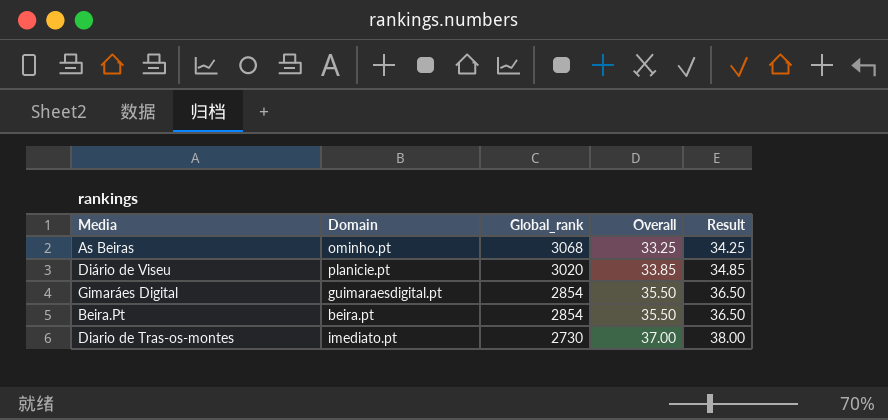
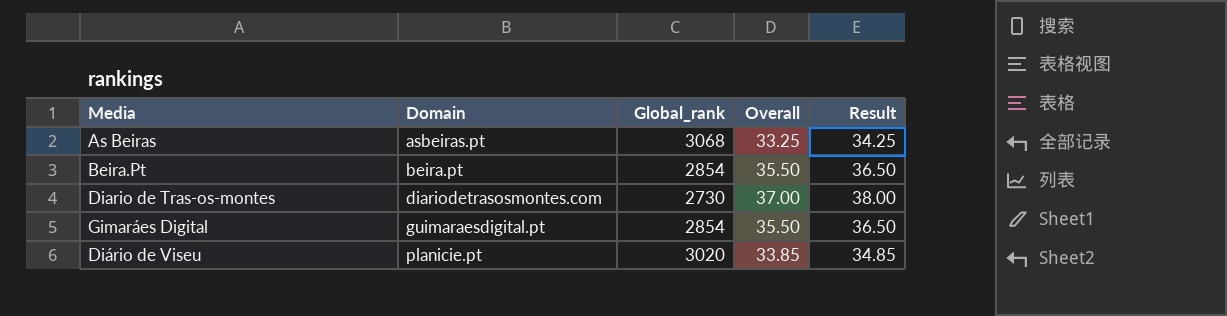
row order: Global_rank descending -> Domain ascending
As Beiras | Domain: ominho.pt -> asbeiras.pt
Diario de Tras-os-montes | Domain: imediato.pt -> diariodetrasosmontes.com

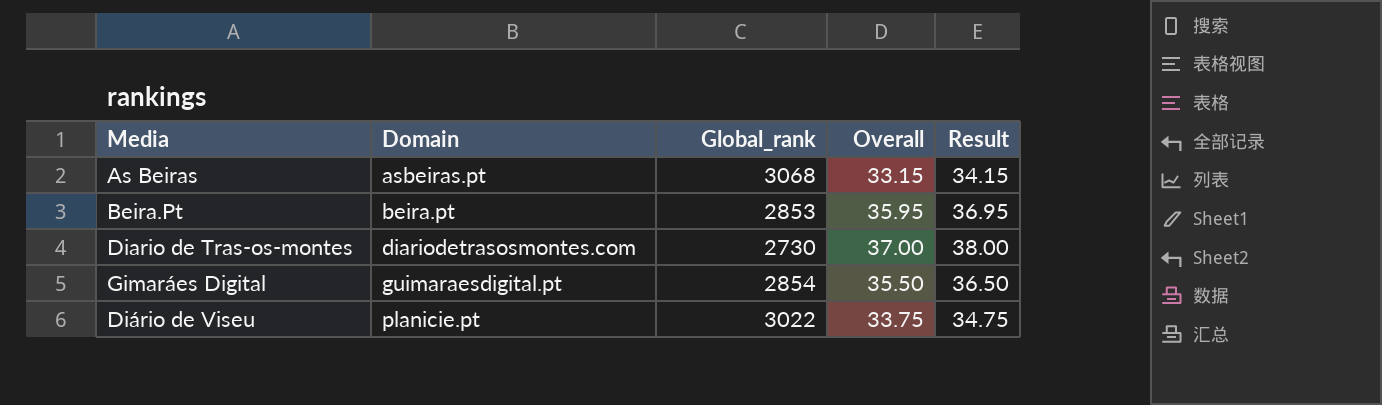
As Beiras | Overall: 33.25 -> 33.15
As Beiras | Result: 34.25 -> 34.15
Beira.Pt | Global_rank: 2854 -> 2853
Beira.Pt | Overall: 35.50 -> 35.95
Beira.Pt | Result: 36.50 -> 36.95
Diário de Viseu | Global_rank: 3020 -> 3022
Diário de Viseu | Overall: 33.85 -> 33.75
Diário de Viseu | Result: 34.85 -> 34.75

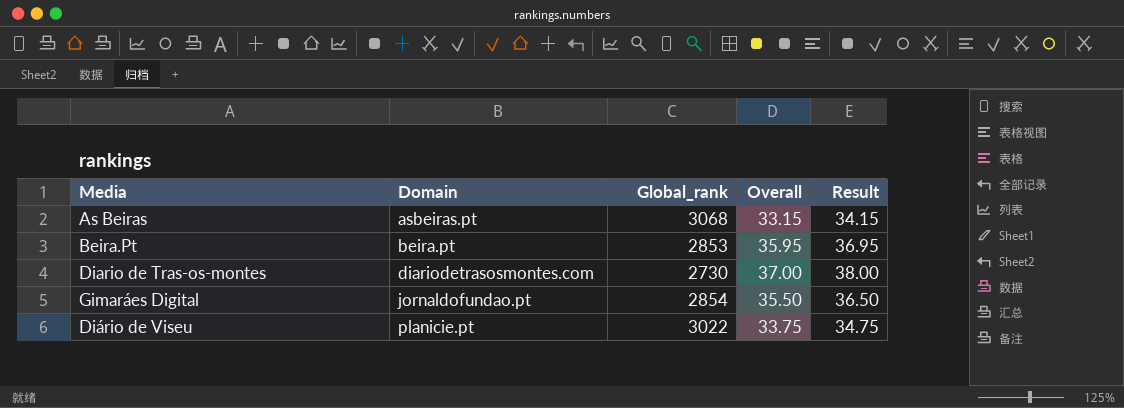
Gimaráes Digital | Domain: guimaraesdigital.pt -> jornaldofundao.pt

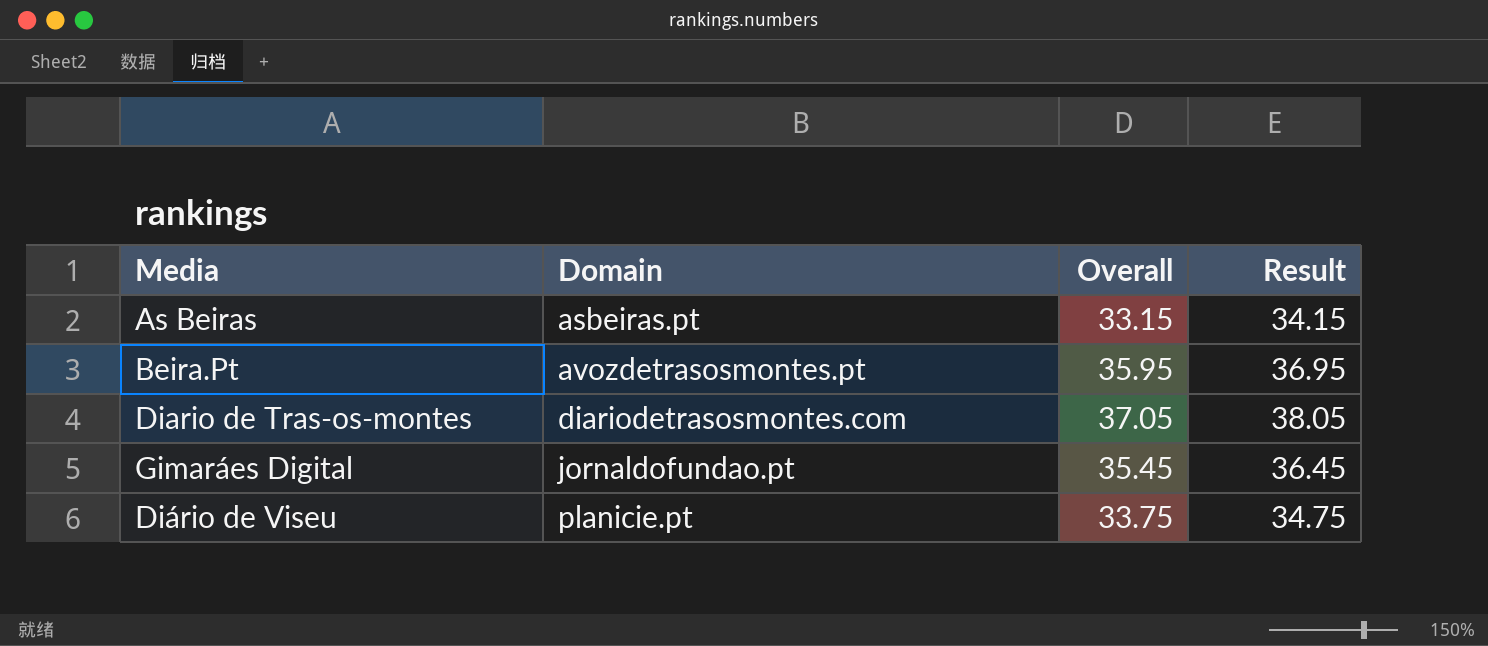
column Global_rank | position: 3 -> none
Beira.Pt | Domain: beira.pt -> avozdetrasosmontes.pt
Diario de Tras-os-montes | Overall: 37.00 -> 37.05
Diario de Tras-os-montes | Result: 38.00 -> 38.05
Gimaráes Digital | Overall: 35.50 -> 35.45
Gimaráes Digital | Result: 36.50 -> 36.45

